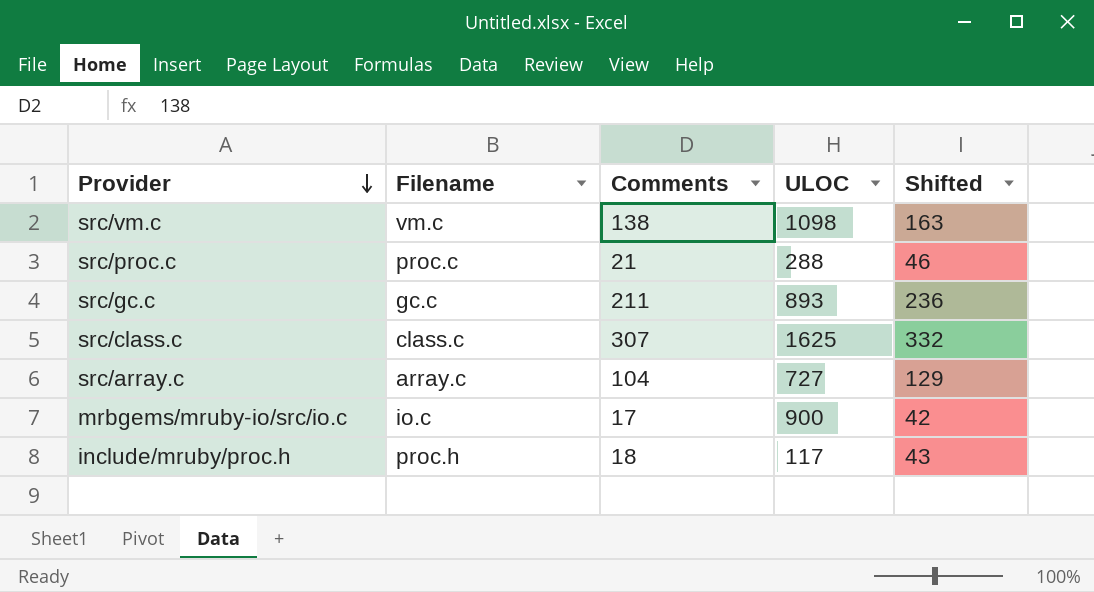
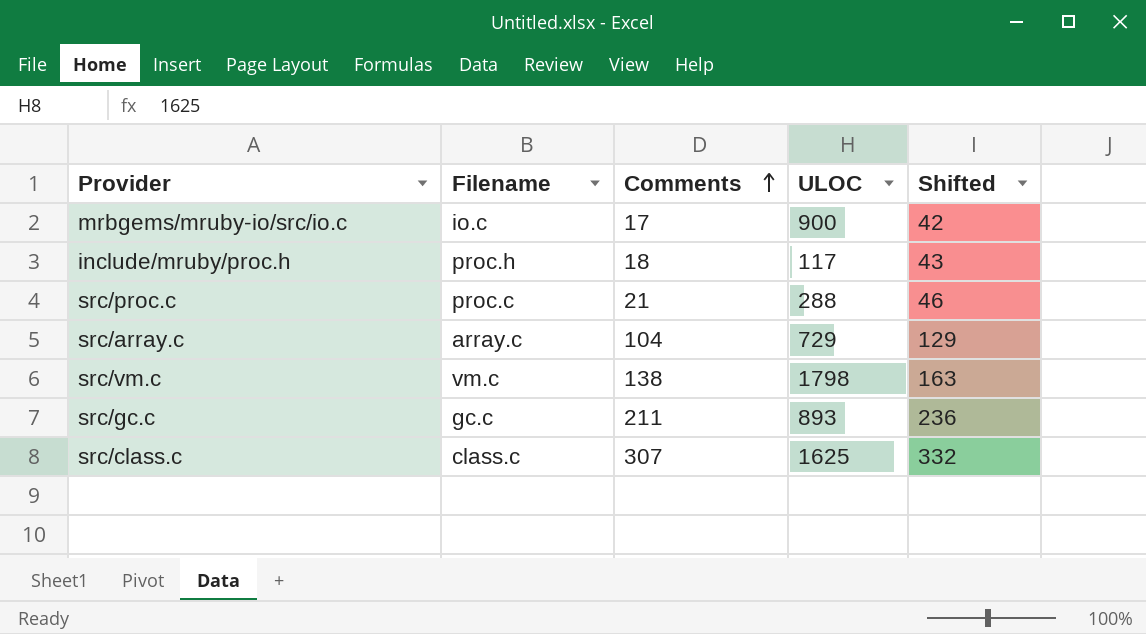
row order: Provider descending -> Comments ascending
src/array.c | ULOC: 727 -> 729
src/vm.c | ULOC: 1098 -> 1798

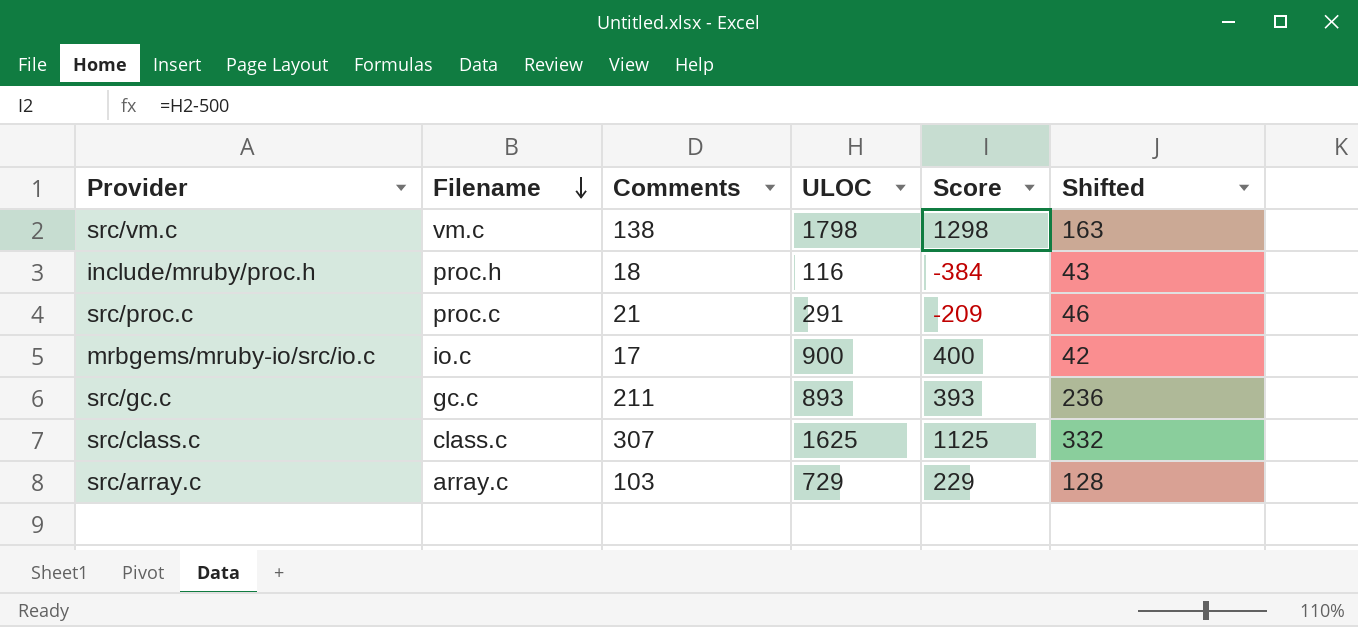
row order: Comments ascending -> Filename descending
column Score | formula: none -> [ULOC] - 500
include/mruby/proc.h | ULOC: 117 -> 116
src/proc.c | ULOC: 288 -> 291
src/array.c | Comments: 104 -> 103
src/array.c | Shifted: 129 -> 128

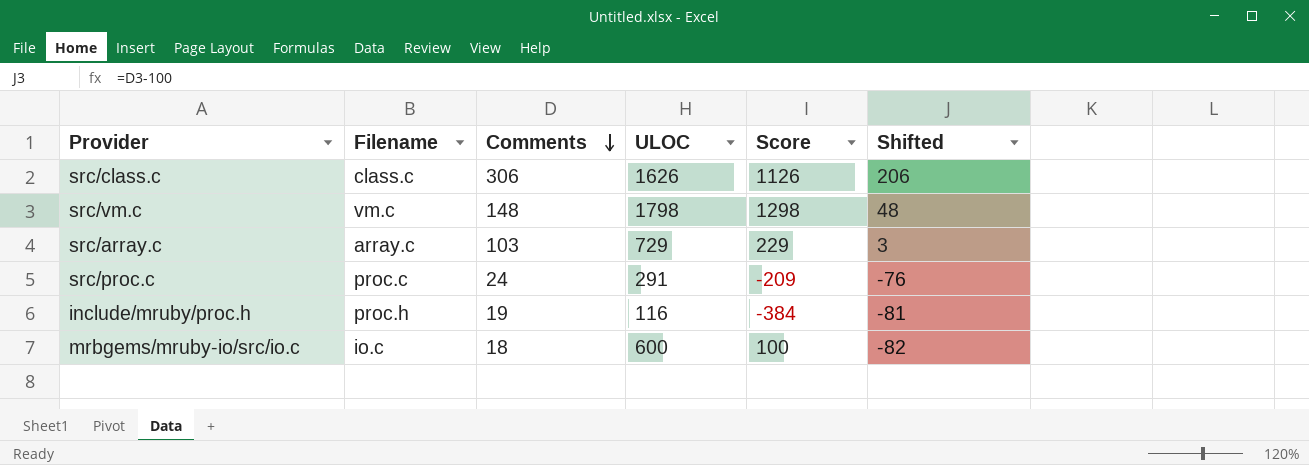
row order: Filename descending -> Comments descending
column Shifted | formula: [Comments] + 25 -> [Comments] - 100
row src/gc.c: gc.c | 211 | 893 | 393 | 236 -> none
src/class.c | Comments: 307 -> 306
src/class.c | ULOC: 1625 -> 1626
src/class.c | Score: 1125 -> 1126
src/vm.c | Comments: 138 -> 148
src/proc.c | Comments: 21 -> 24
include/mruby/proc.h | Comments: 18 -> 19
mrbgems/mruby-io/src/io.c | Comments: 17 -> 18
mrbgems/mruby-io/src/io.c | ULOC: 900 -> 600
mrbgems/mruby-io/src/io.c | Score: 400 -> 100

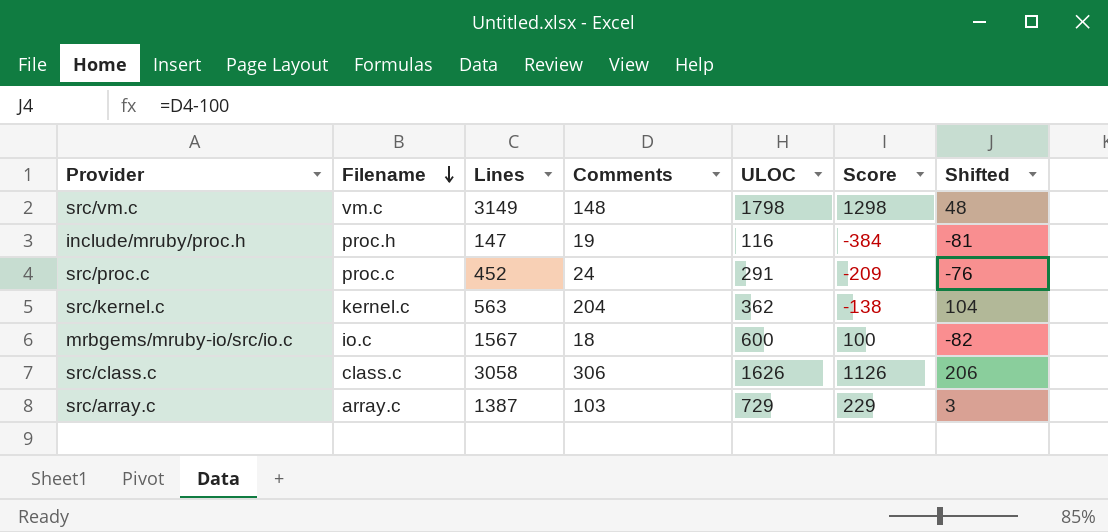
row order: Comments descending -> Filename descending
column Lines | position: none -> 3
row src/kernel.c: none -> kernel.c | 563 | 204 | 362 | -138 | 104

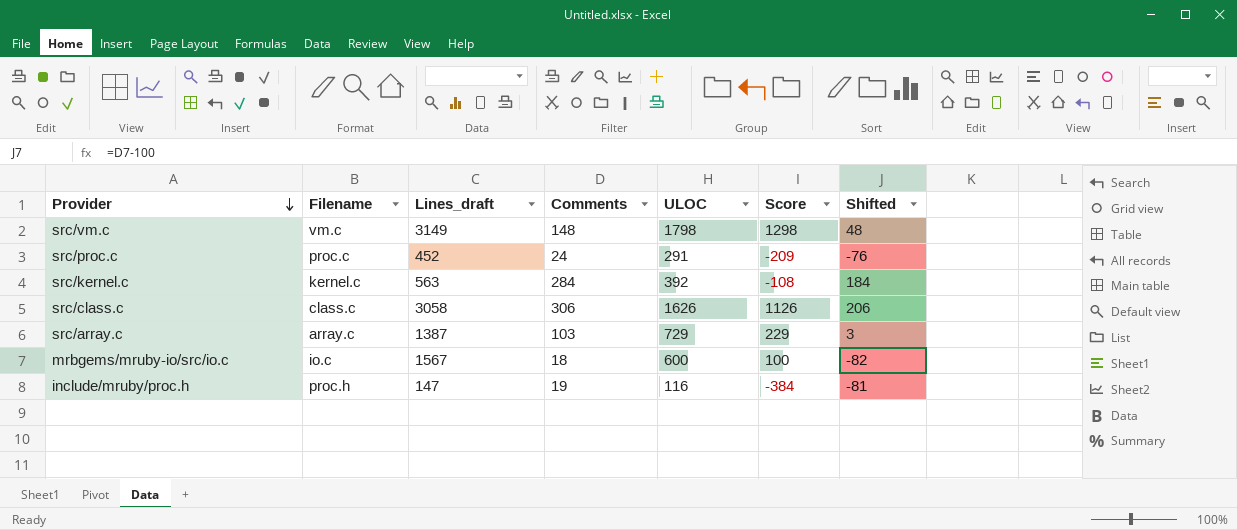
row order: Filename descending -> Provider descending
column name: Lines -> Lines_draft
src/kernel.c | Comments: 204 -> 284
src/kernel.c | ULOC: 362 -> 392
src/kernel.c | Score: -138 -> -108
src/kernel.c | Shifted: 104 -> 184

